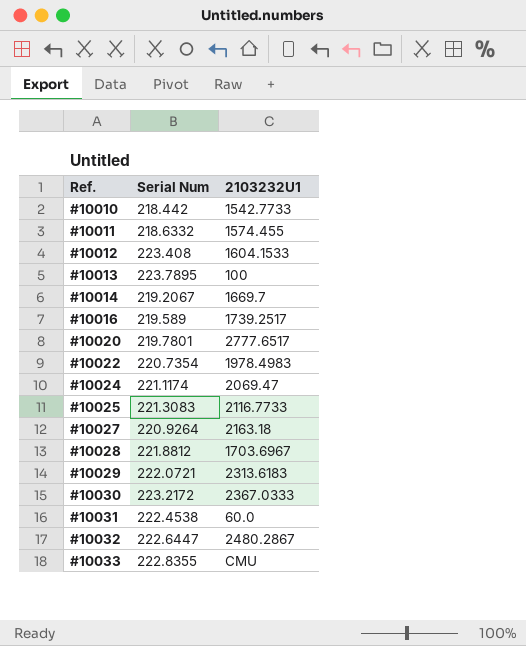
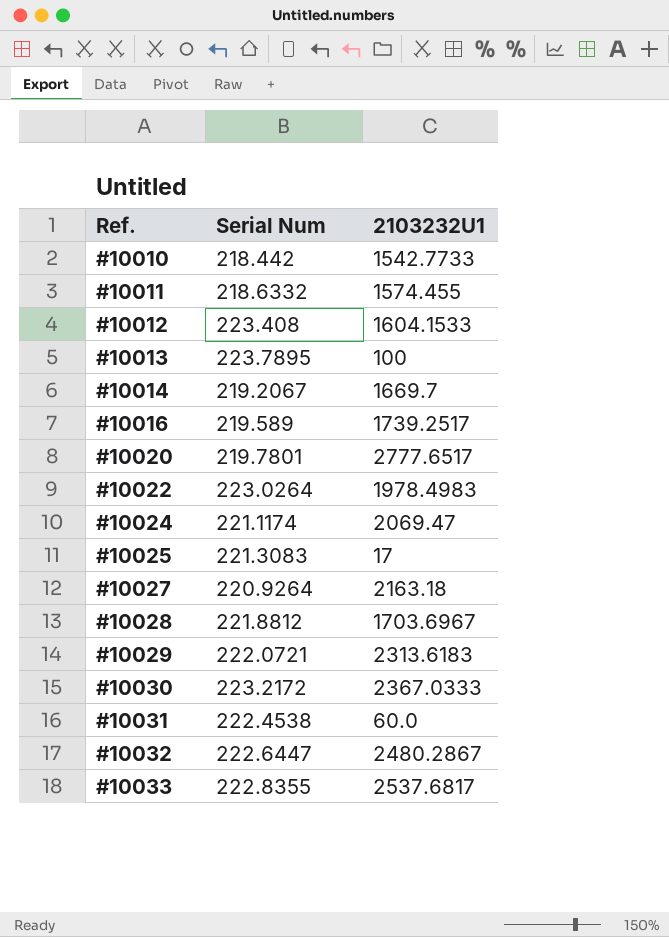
#10022 | Serial Num: 220.7354 -> 223.0264
#10025 | 2103232U1: 2116.7733 -> 17
#10033 | 2103232U1: CMU -> 2537.6817

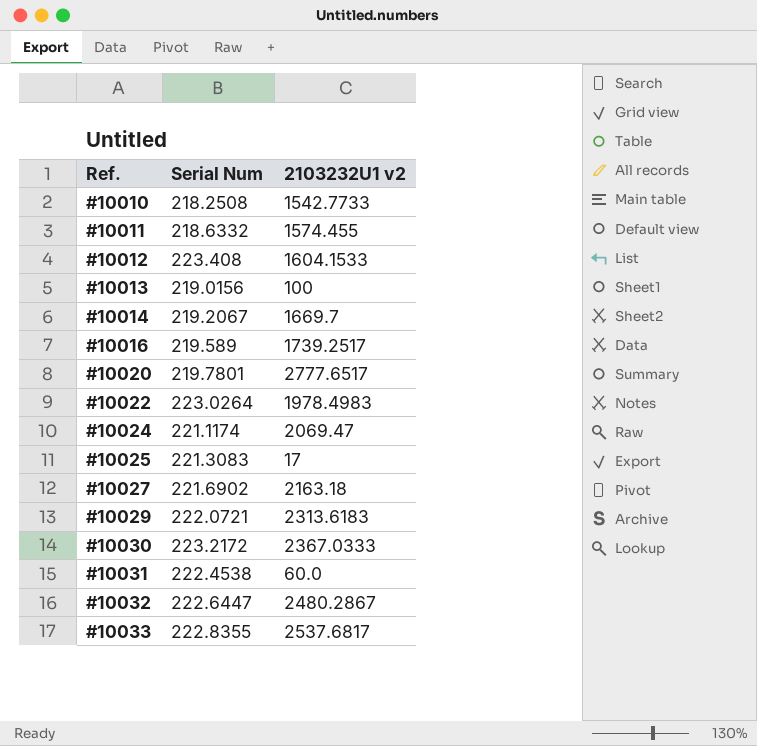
column name: 2103232U1 -> 2103232U1 v2
row #10028: 221.8812 | 1703.6967 -> none
#10010 | Serial Num: 218.442 -> 218.2508
#10013 | Serial Num: 223.7895 -> 219.0156
#10027 | Serial Num: 220.9264 -> 221.6902

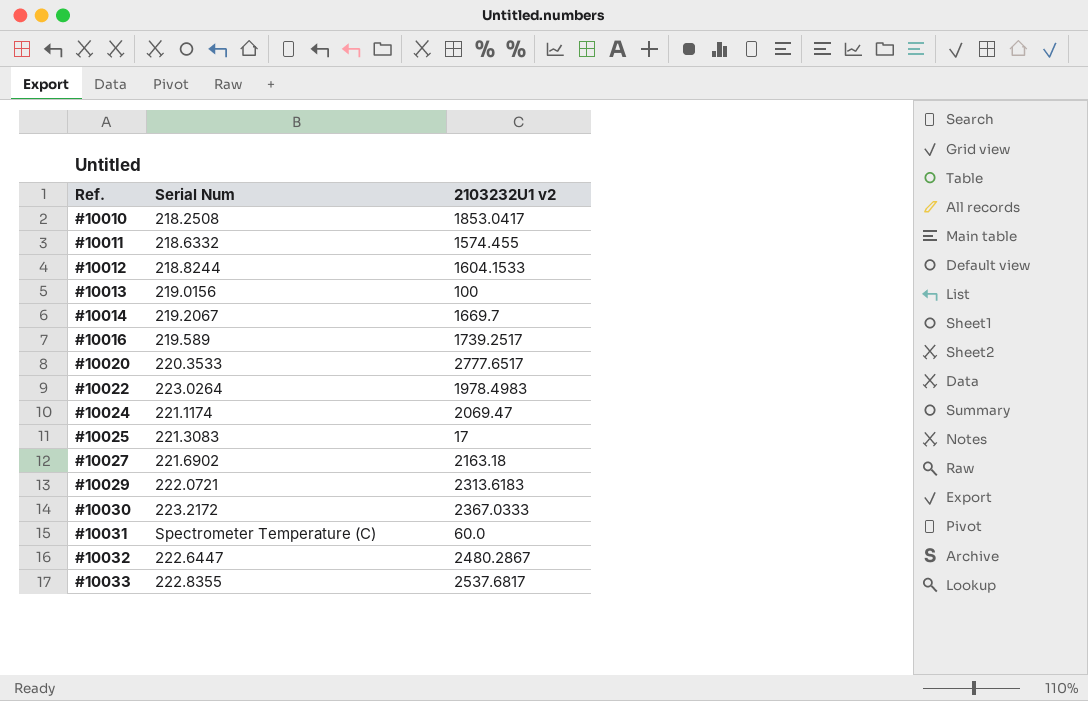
#10010 | 2103232U1 v2: 1542.7733 -> 1853.0417
#10012 | Serial Num: 223.408 -> 218.8244
#10020 | Serial Num: 219.7801 -> 220.3533
#10031 | Serial Num: 222.4538 -> Spectrometer Temperature (C)

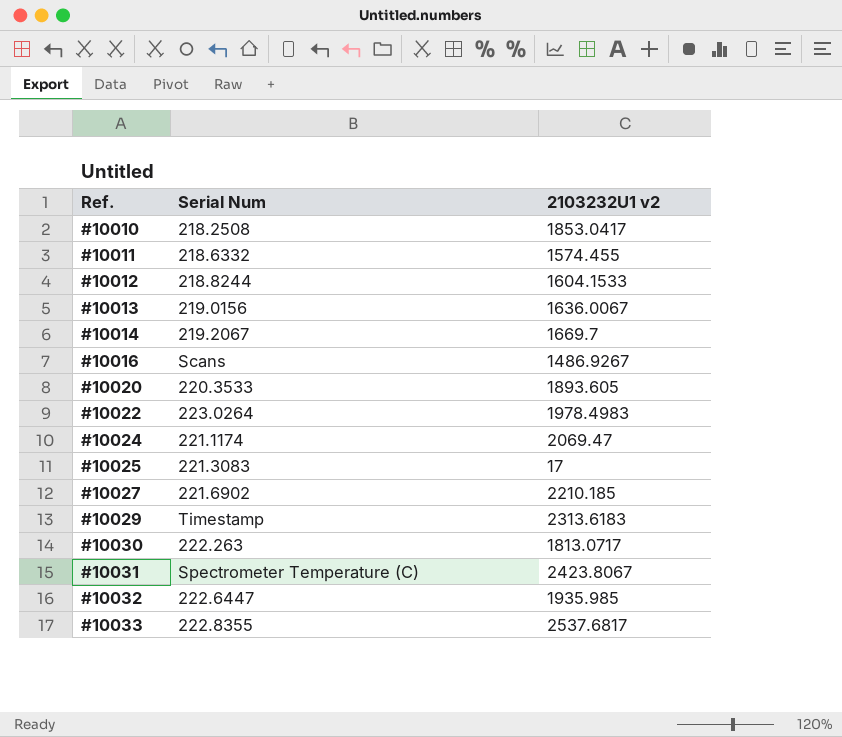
#10013 | 2103232U1 v2: 100 -> 1636.0067
#10016 | Serial Num: 219.589 -> Scans
#10016 | 2103232U1 v2: 1739.2517 -> 1486.9267
#10020 | 2103232U1 v2: 2777.6517 -> 1893.605
#10027 | 2103232U1 v2: 2163.18 -> 2210.185
#10029 | Serial Num: 222.0721 -> Timestamp
#10030 | Serial Num: 223.2172 -> 222.263
#10030 | 2103232U1 v2: 2367.0333 -> 1813.0717
#10031 | 2103232U1 v2: 60.0 -> 2423.8067
#10032 | 2103232U1 v2: 2480.2867 -> 1935.985

